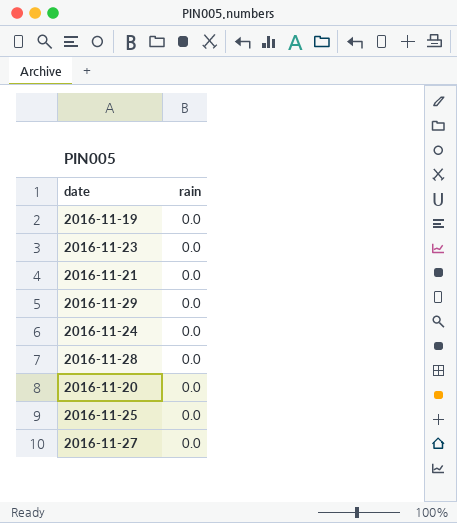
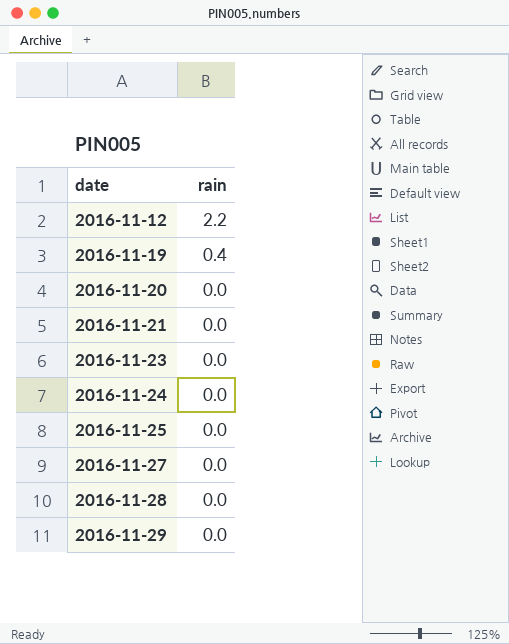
row order: none -> date ascending
row 2016-11-12: none -> 2.2
2016-11-19 | rain: 0.0 -> 0.4

